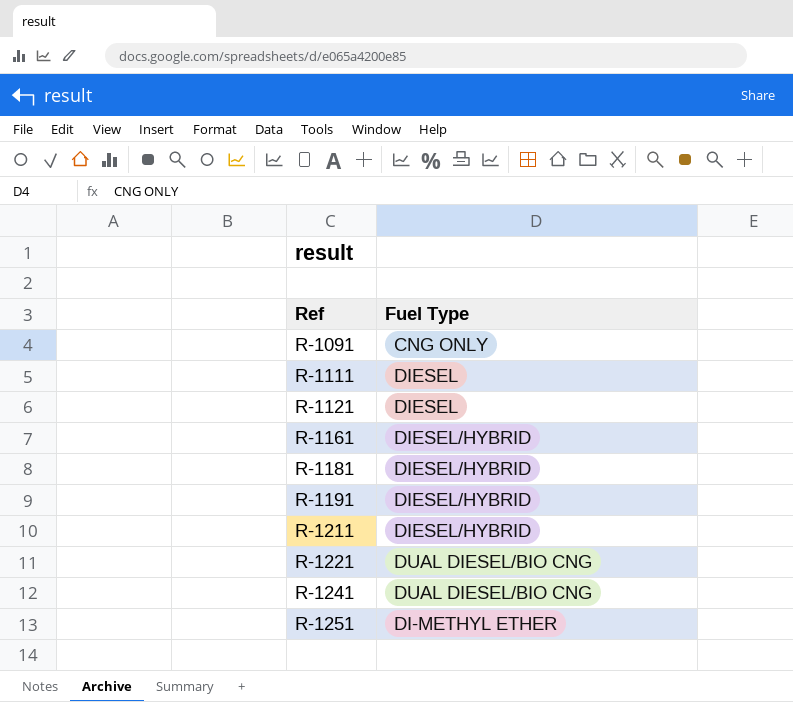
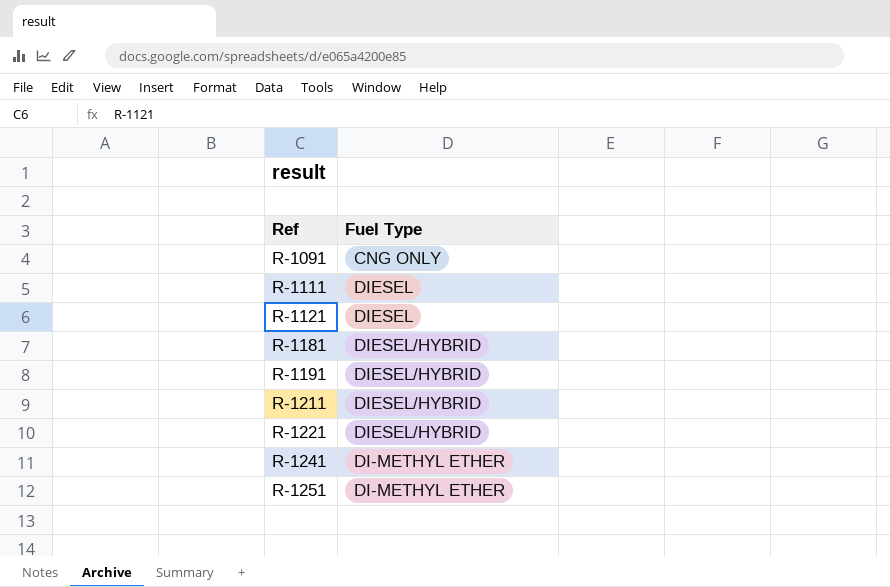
row R-1161: DIESEL/HYBRID -> none
R-1221 | Fuel Type: DUAL DIESEL/BIO CNG -> DIESEL/HYBRID
R-1241 | Fuel Type: DUAL DIESEL/BIO CNG -> DI-METHYL ETHER

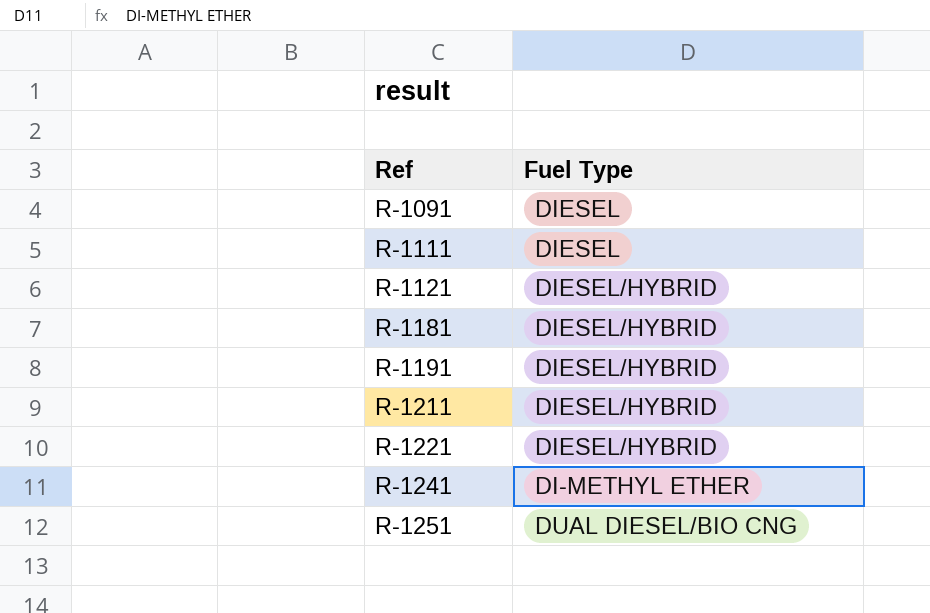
R-1091 | Fuel Type: CNG ONLY -> DIESEL
R-1121 | Fuel Type: DIESEL -> DIESEL/HYBRID
R-1251 | Fuel Type: DI-METHYL ETHER -> DUAL DIESEL/BIO CNG

